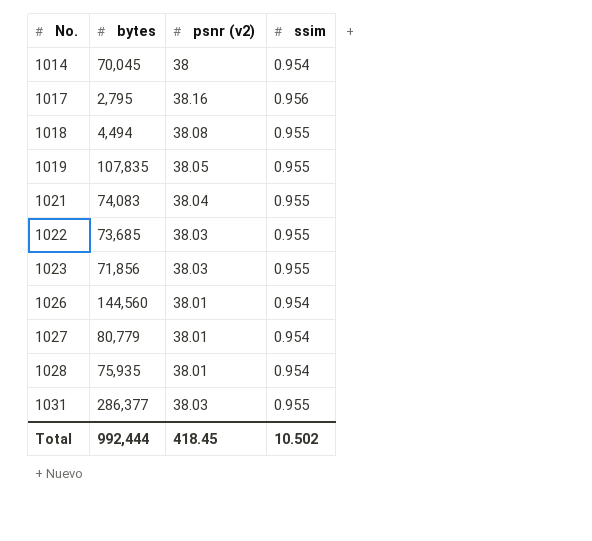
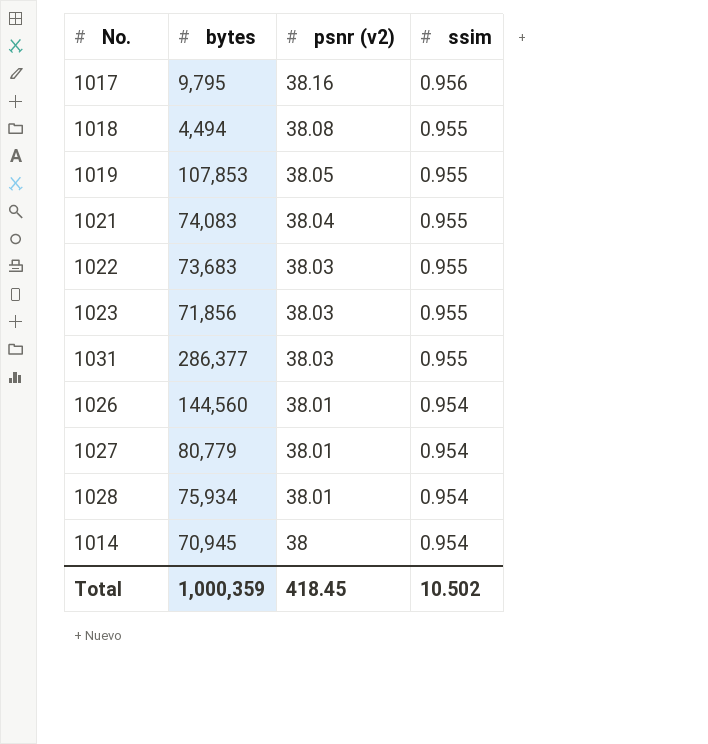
row order: No. ascending -> psnr (v2) descending
1017 | bytes: 2,795 -> 9,795
1019 | bytes: 107,835 -> 107,853
1022 | bytes: 73,685 -> 73,683
1028 | bytes: 75,935 -> 75,934
1014 | bytes: 70,045 -> 70,945
Total | bytes: 992,444 -> 1,000,359

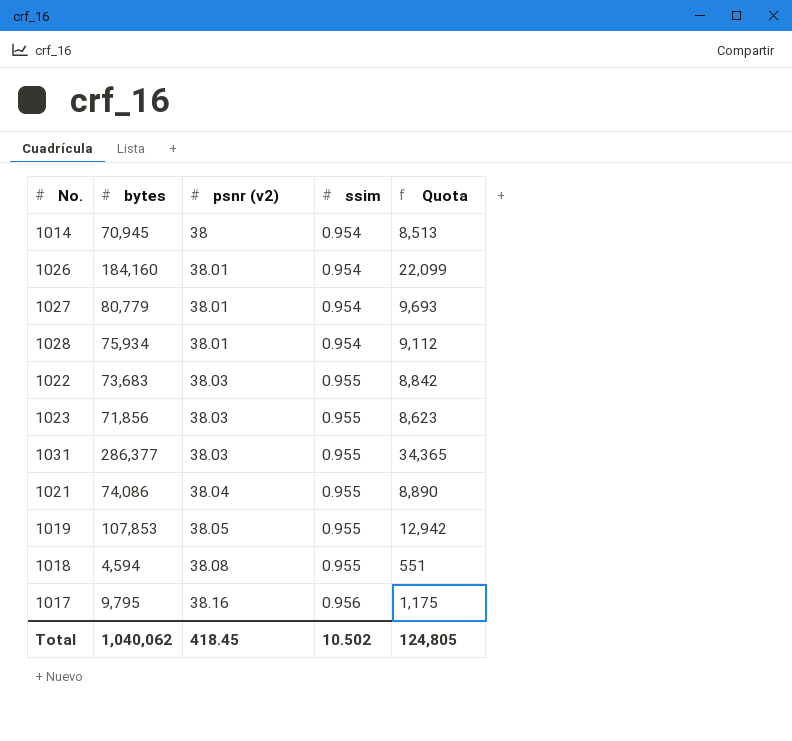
row order: psnr (v2) descending -> psnr (v2) ascending
column Quota | formula: none -> [bytes] * 0.12
1026 | bytes: 144,560 -> 184,160
1021 | bytes: 74,083 -> 74,086
1018 | bytes: 4,494 -> 4,594
Total | bytes: 1,000,359 -> 1,040,062

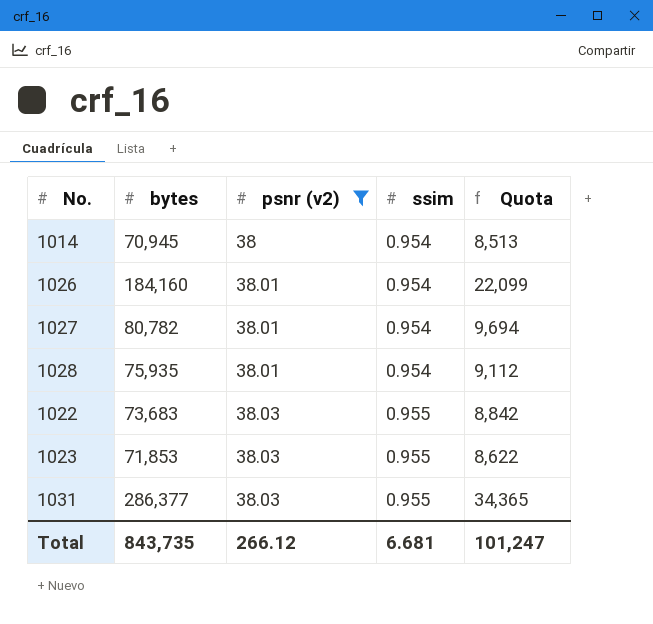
filter: none -> psnr (v2) <= 38.03
1027 | bytes: 80,779 -> 80,782
1027 | Quota: 9,693 -> 9,694
1028 | bytes: 75,934 -> 75,935
1023 | bytes: 71,856 -> 71,853
1023 | Quota: 8,623 -> 8,622
Total | bytes: 1,040,062 -> 843,735
Total | psnr (v2): 418.45 -> 266.12
Total | ssim: 10.502 -> 6.681
Total | Quota: 124,805 -> 101,247

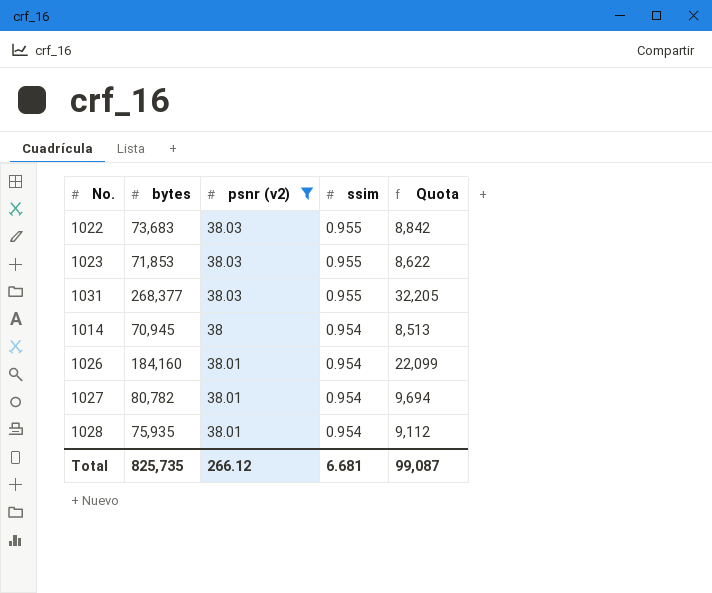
row order: psnr (v2) ascending -> ssim descending
1031 | bytes: 286,377 -> 268,377
1031 | Quota: 34,365 -> 32,205
Total | bytes: 843,735 -> 825,735
Total | Quota: 101,247 -> 99,087

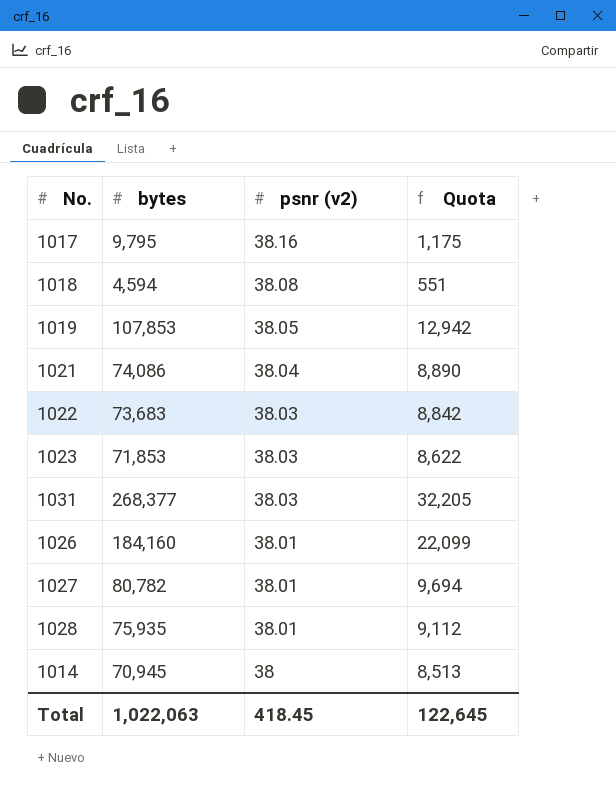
filter: psnr (v2) <= 38.03 -> none
row order: ssim descending -> psnr (v2) descending
column ssim | position: 4 -> none
Total | bytes: 825,735 -> 1,022,063
Total | psnr (v2): 266.12 -> 418.45
Total | Quota: 99,087 -> 122,645

